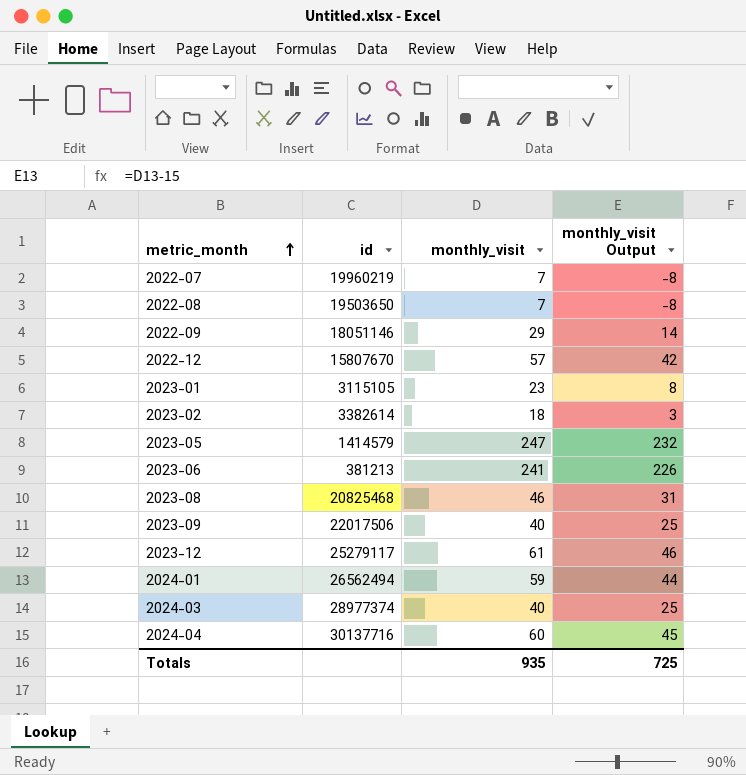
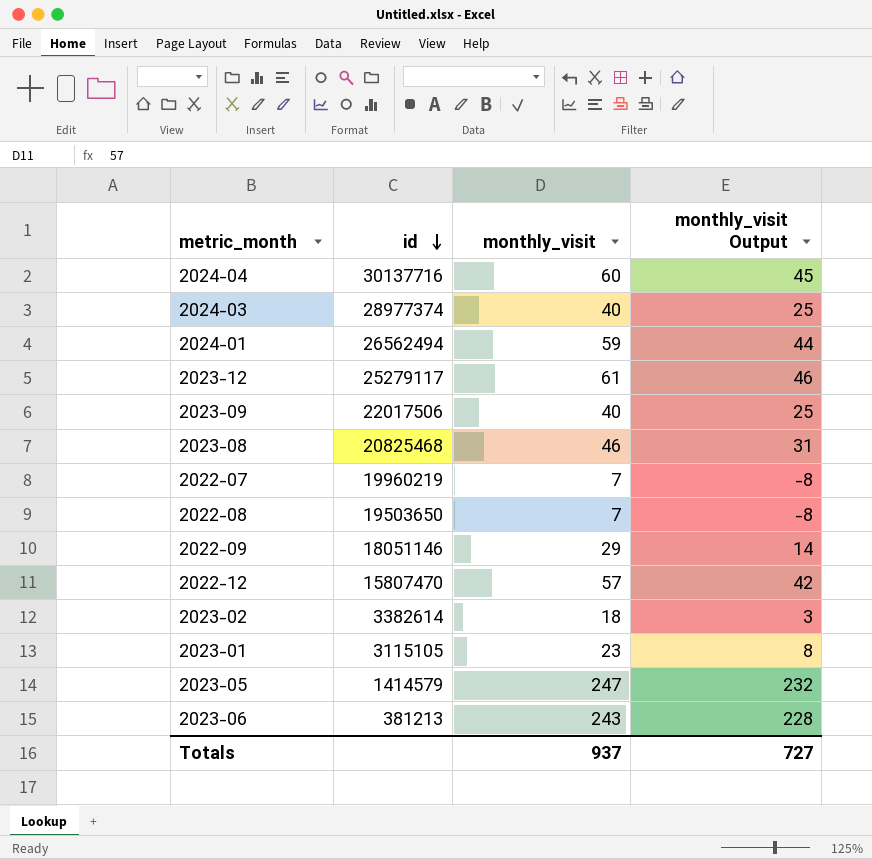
row order: metric_month ascending -> id descending
2022-12 | id: 15807670 -> 15807470
2023-06 | monthly_visit: 241 -> 243
2023-06 | monthly_visit Output: 226 -> 228
Totals | monthly_visit: 935 -> 937
Totals | monthly_visit Output: 725 -> 727

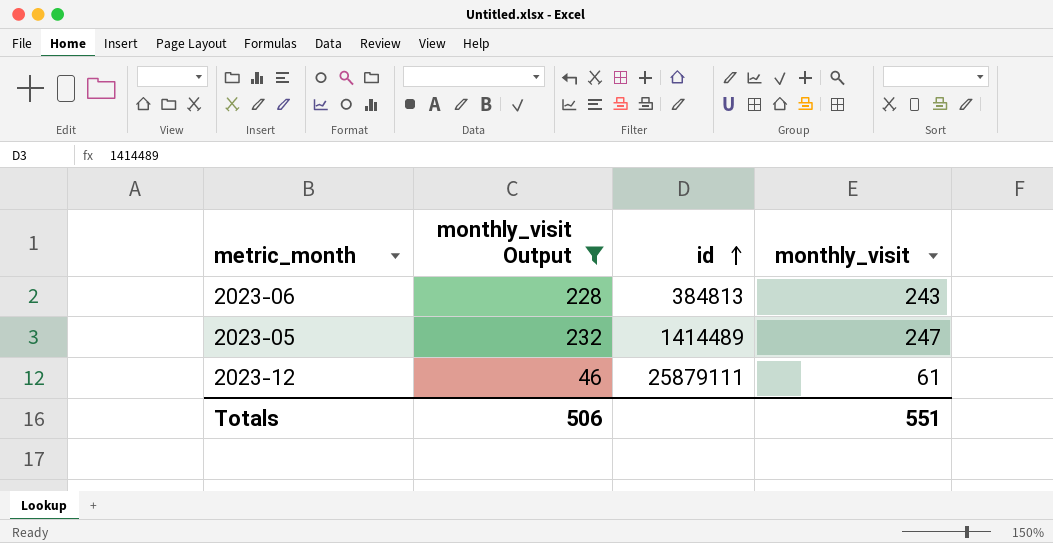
filter: none -> monthly_visit Output >= 46
row order: id descending -> id ascending
column monthly_visit Output | position: 4 -> 2
2023-06 | id: 381213 -> 384813
2023-05 | id: 1414579 -> 1414489
2023-12 | id: 25279117 -> 25879111
Totals | monthly_visit Output: 727 -> 506
Totals | monthly_visit: 937 -> 551

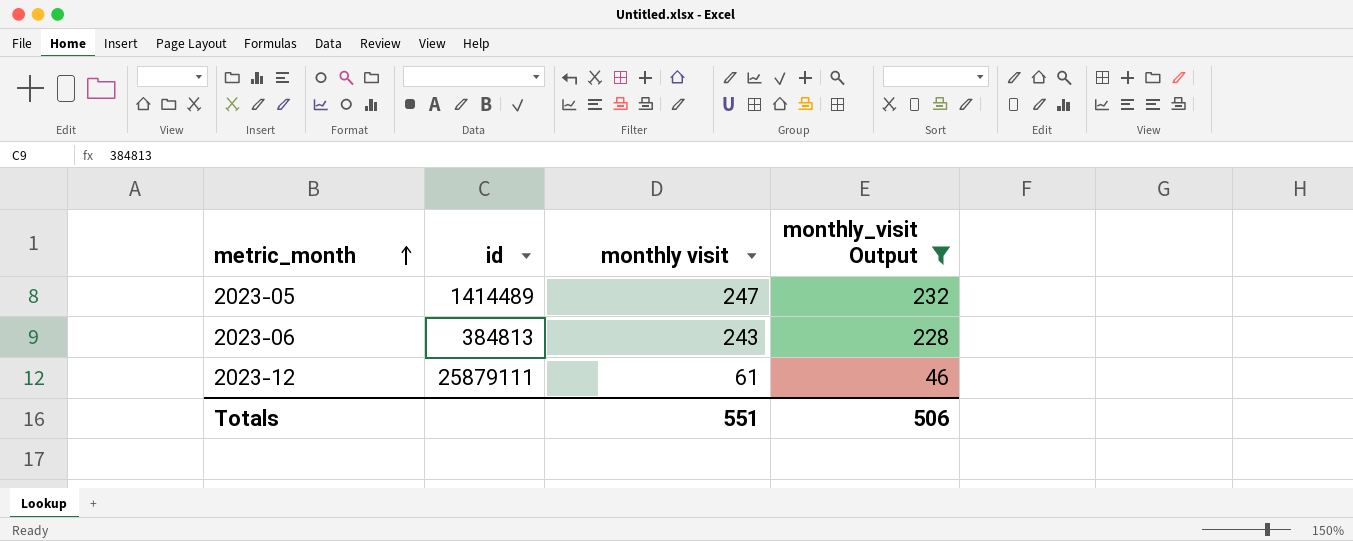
row order: id ascending -> metric_month ascending
column name: monthly_visit -> monthly visit
column monthly_visit Output | position: 2 -> 4

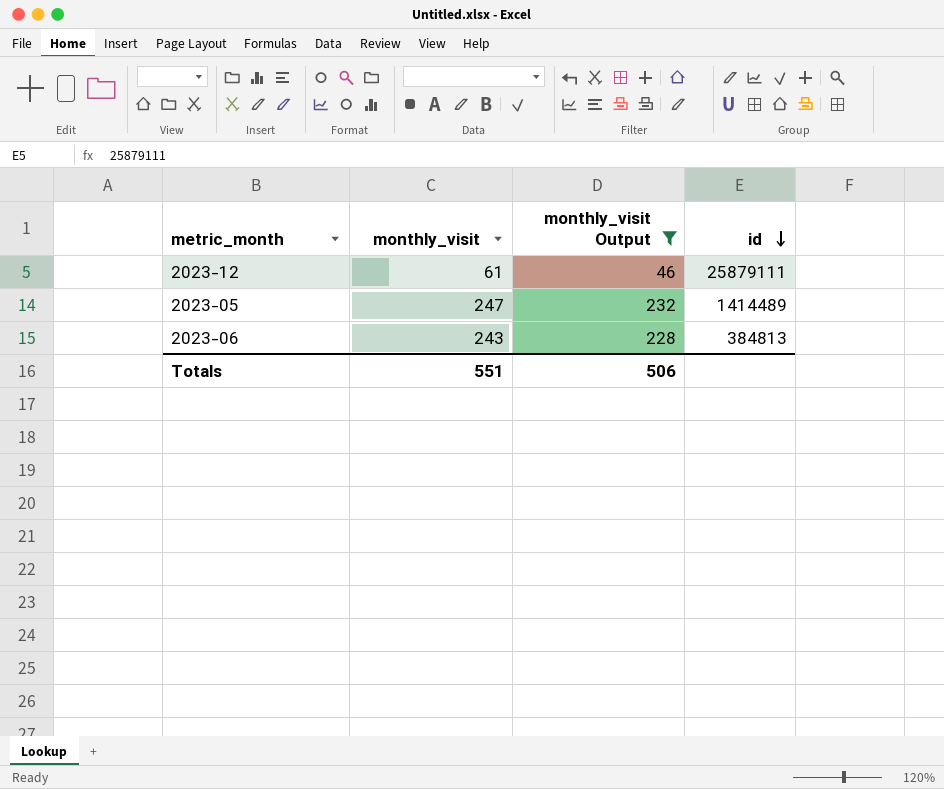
row order: metric_month ascending -> id descending
column name: monthly visit -> monthly_visit
column id | position: 2 -> 4

